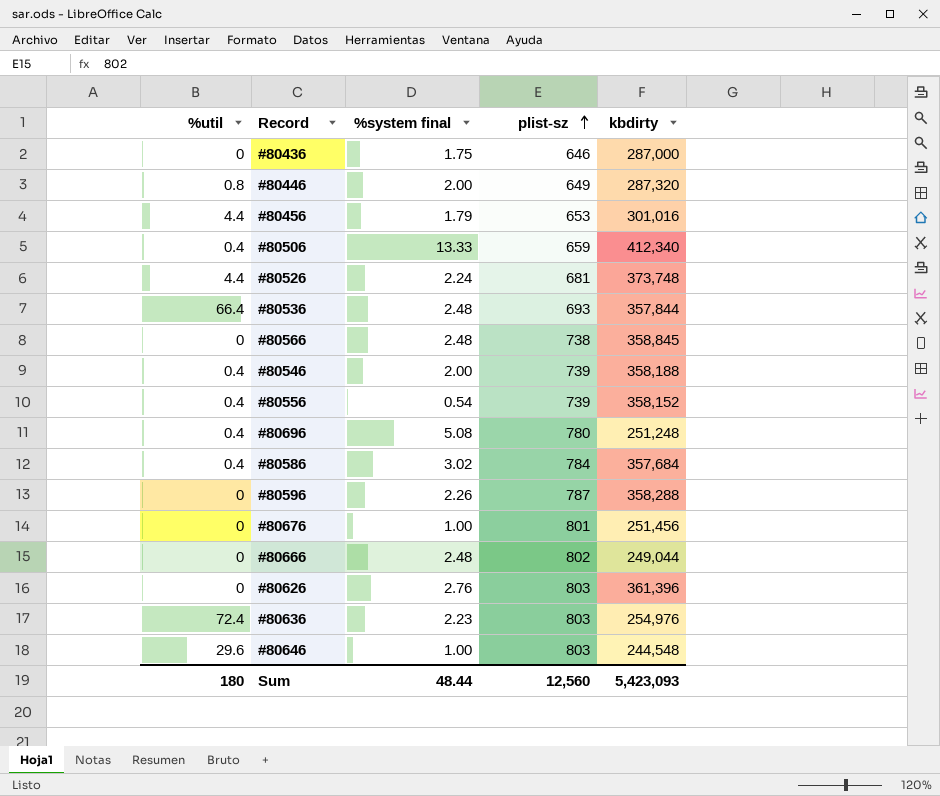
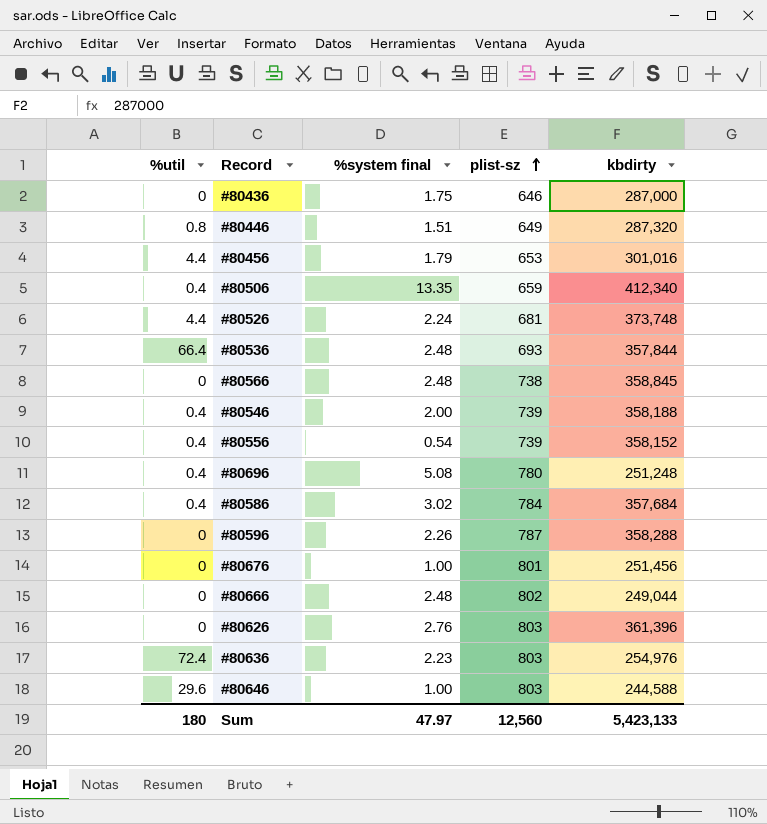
#80446 | %system final: 2.00 -> 1.51
#80506 | %system final: 13.33 -> 13.35
#80646 | kbdirty: 244,548 -> 244,588
Sum | %system final: 48.44 -> 47.97
Sum | kbdirty: 5,423,093 -> 5,423,133

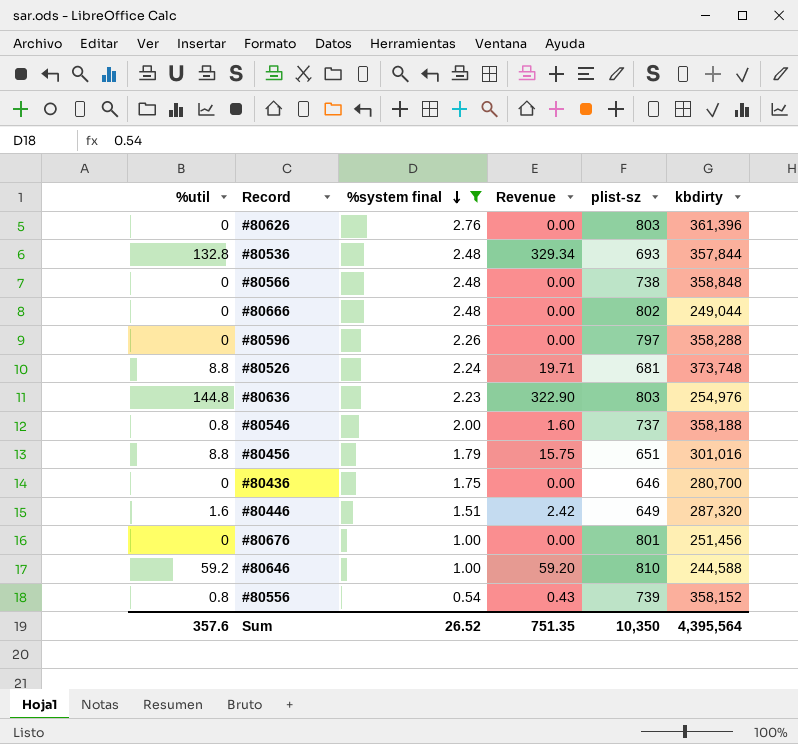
filter: none -> %system final <= 2.76
row order: plist-sz ascending -> %system final descending
column Revenue | formula: none -> [%util] * [%system final]
#80536 | %util: 66.4 -> 132.8
#80566 | kbdirty: 358,845 -> 358,848
#80596 | plist-sz: 787 -> 797
#80526 | %util: 4.4 -> 8.8
#80636 | %util: 72.4 -> 144.8
#80546 | %util: 0.4 -> 0.8
#80546 | plist-sz: 739 -> 737
#80456 | %util: 4.4 -> 8.8
#80456 | plist-sz: 653 -> 651
#80436 | kbdirty: 287,000 -> 280,700
#80446 | %util: 0.8 -> 1.6
#80646 | %util: 29.6 -> 59.2
#80646 | plist-sz: 803 -> 810
#80556 | %util: 0.4 -> 0.8
Sum | %util: 180 -> 357.6
Sum | %system final: 47.97 -> 26.52
Sum | plist-sz: 12,560 -> 10,350
Sum | kbdirty: 5,423,133 -> 4,395,564

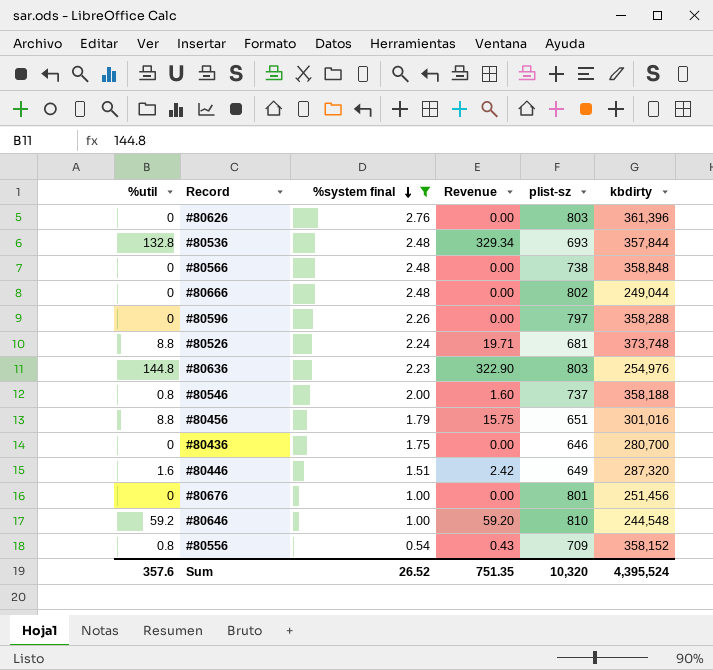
#80646 | kbdirty: 244,588 -> 244,548
#80556 | plist-sz: 739 -> 709
Sum | plist-sz: 10,350 -> 10,320
Sum | kbdirty: 4,395,564 -> 4,395,524

